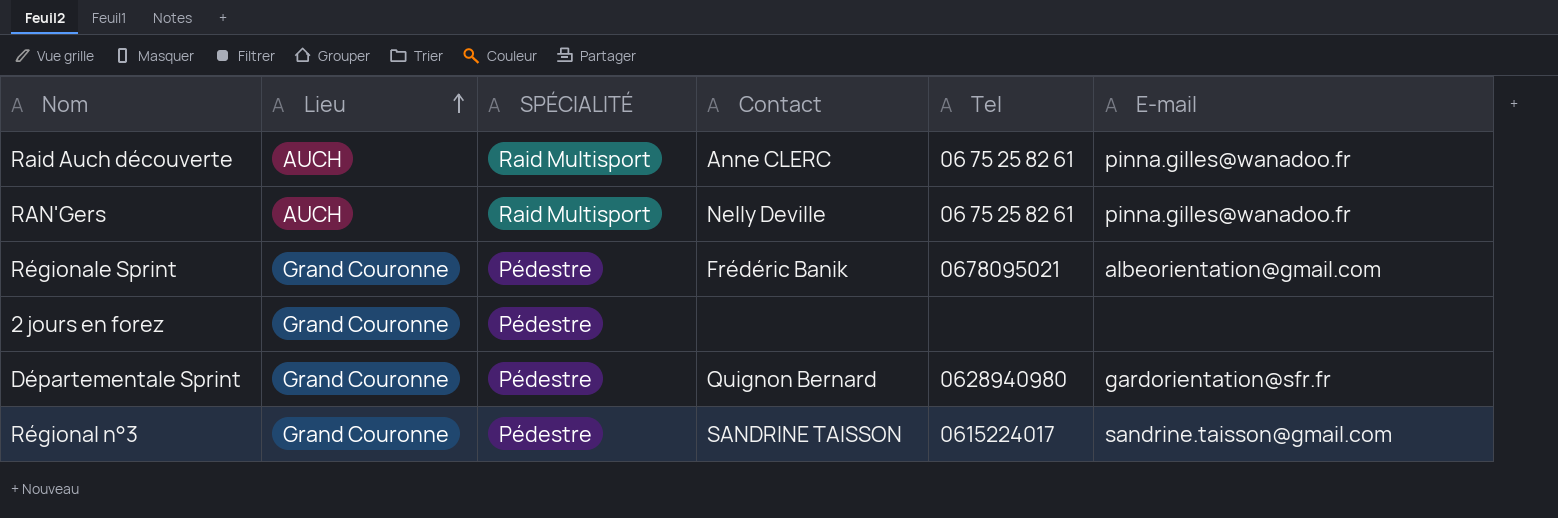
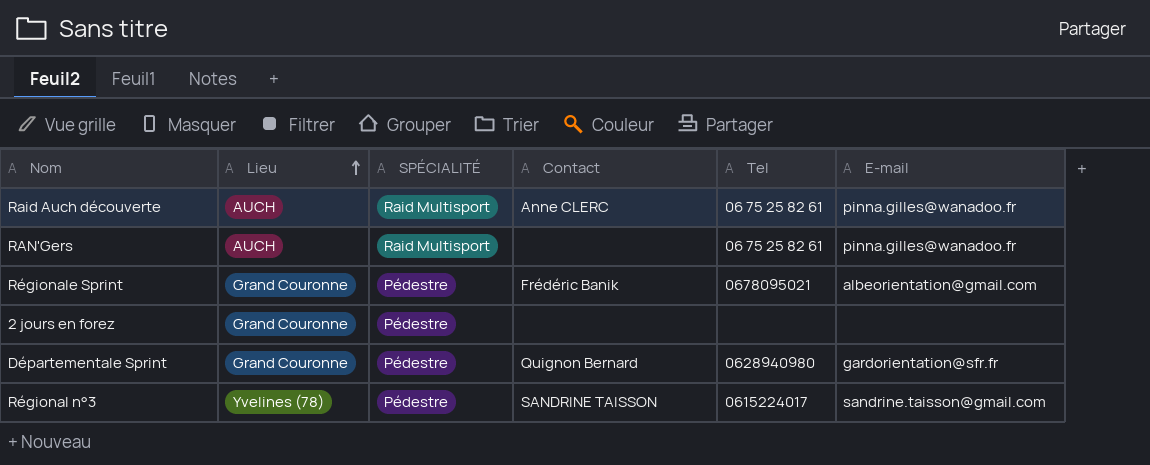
RAN'Gers | Contact: Nelly Deville -> none
Régional n°3 | Lieu: Grand Couronne -> Yvelines (78)

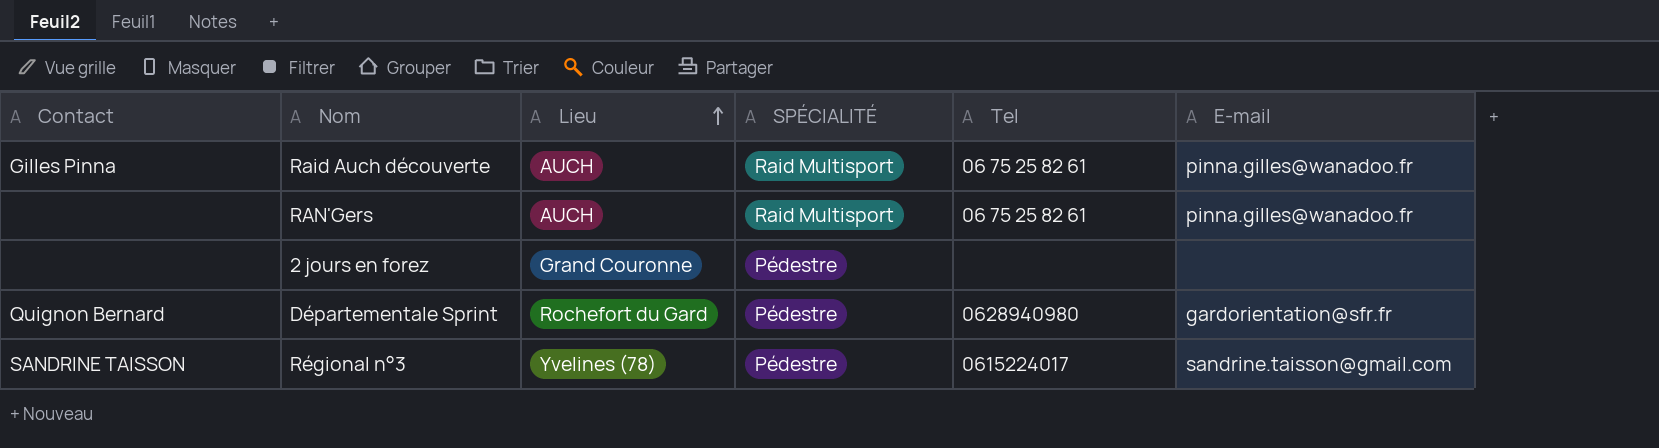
column Contact | position: 4 -> 1
row Régionale Sprint: Grand Couronne | Pédestre | Frédéric Banik | 0678095021 | albeorientation@gmail.com -> none
Raid Auch découverte | Contact: Anne CLERC -> Gilles Pinna
Départementale Sprint | Lieu: Grand Couronne -> Rochefort du Gard

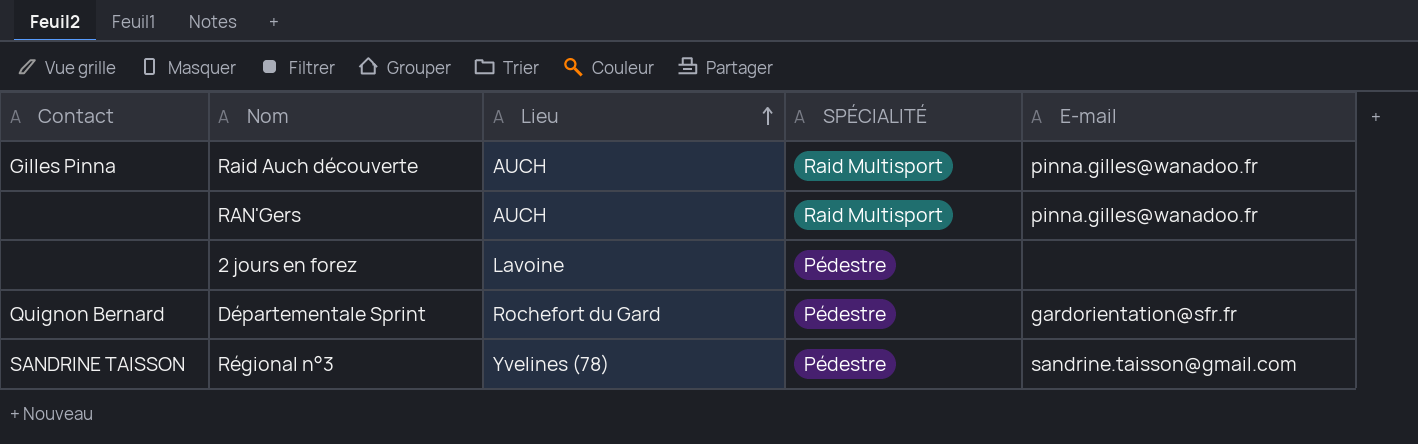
column Tel | position: 5 -> none
2 jours en forez | Lieu: Grand Couronne -> Lavoine

